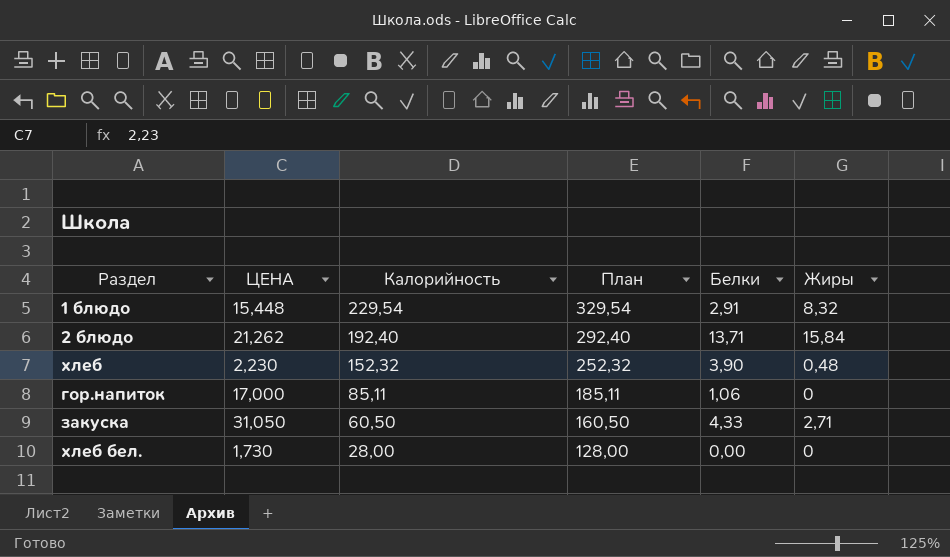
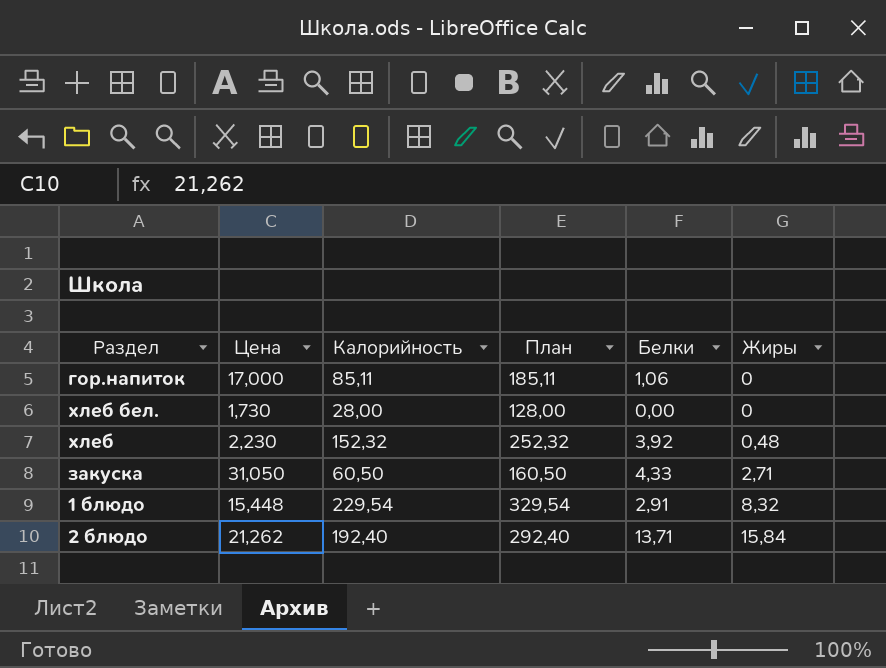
row order: Калорийность descending -> Жиры ascending
column name: ЦЕНА -> Цена
хлеб | Белки: 3,90 -> 3,92

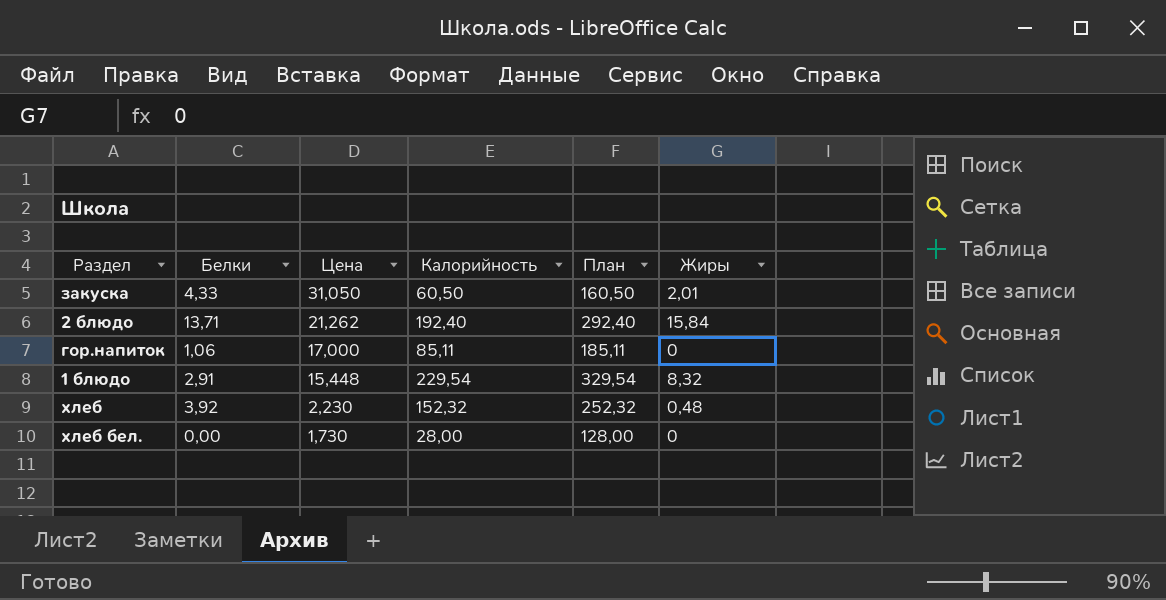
row order: Жиры ascending -> Цена descending
column Белки | position: 5 -> 2
закуска | Жиры: 2,71 -> 2,01

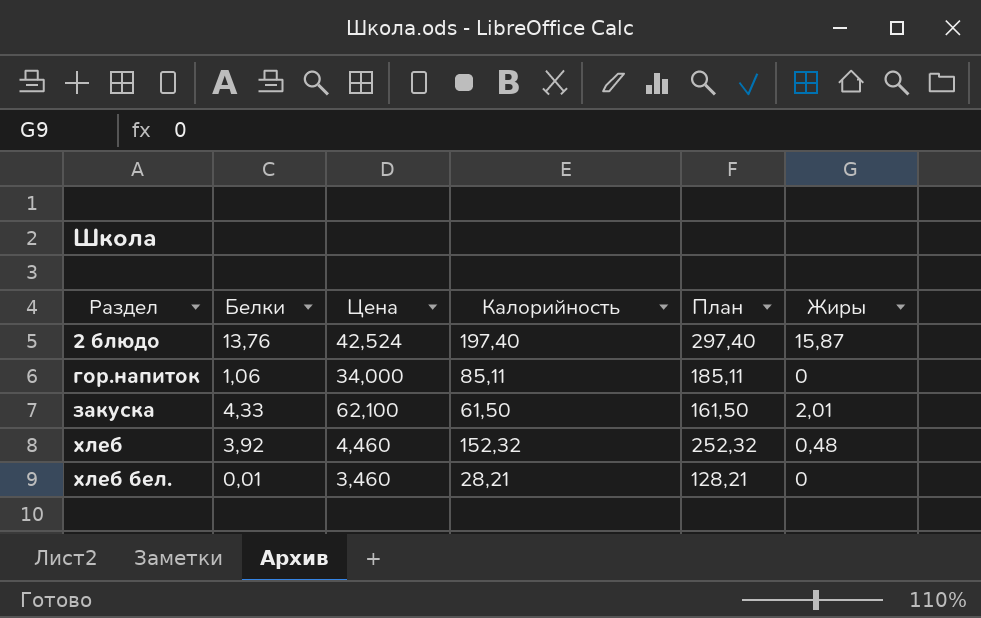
row order: Цена descending -> Раздел ascending
row 1 блюдо: 2,91 | 15,448 | 229,54 | 329,54 | 8,32 -> none
2 блюдо | Белки: 13,71 -> 13,76
2 блюдо | Цена: 21,262 -> 42,524
2 блюдо | Калорийность: 192,40 -> 197,40
2 блюдо | План: 292,40 -> 297,40
2 блюдо | Жиры: 15,84 -> 15,87
гор.напиток | Цена: 17,000 -> 34,000
закуска | Цена: 31,050 -> 62,100
закуска | Калорийность: 60,50 -> 61,50
закуска | План: 160,50 -> 161,50
хлеб | Цена: 2,230 -> 4,460
хлеб бел. | Белки: 0,00 -> 0,01
хлеб бел. | Цена: 1,730 -> 3,460
хлеб бел. | Калорийность: 28,00 -> 28,21
хлеб бел. | План: 128,00 -> 128,21

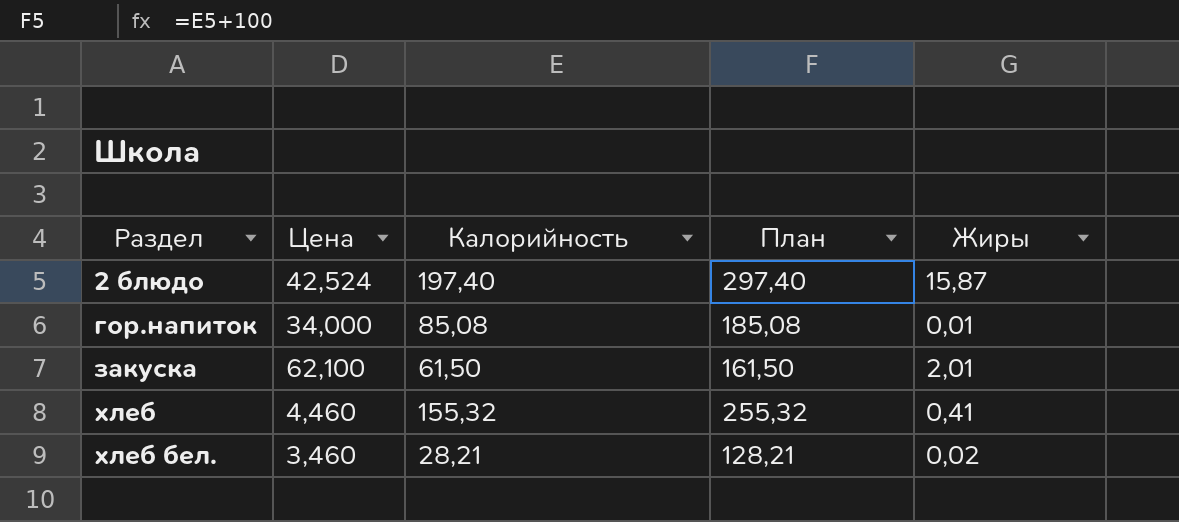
column Белки | position: 2 -> none
гор.напиток | Калорийность: 85,11 -> 85,08
гор.напиток | План: 185,11 -> 185,08
гор.напиток | Жиры: 0 -> 0,01
хлеб | Калорийность: 152,32 -> 155,32
хлеб | План: 252,32 -> 255,32
хлеб | Жиры: 0,48 -> 0,41
хлеб бел. | Жиры: 0 -> 0,02

